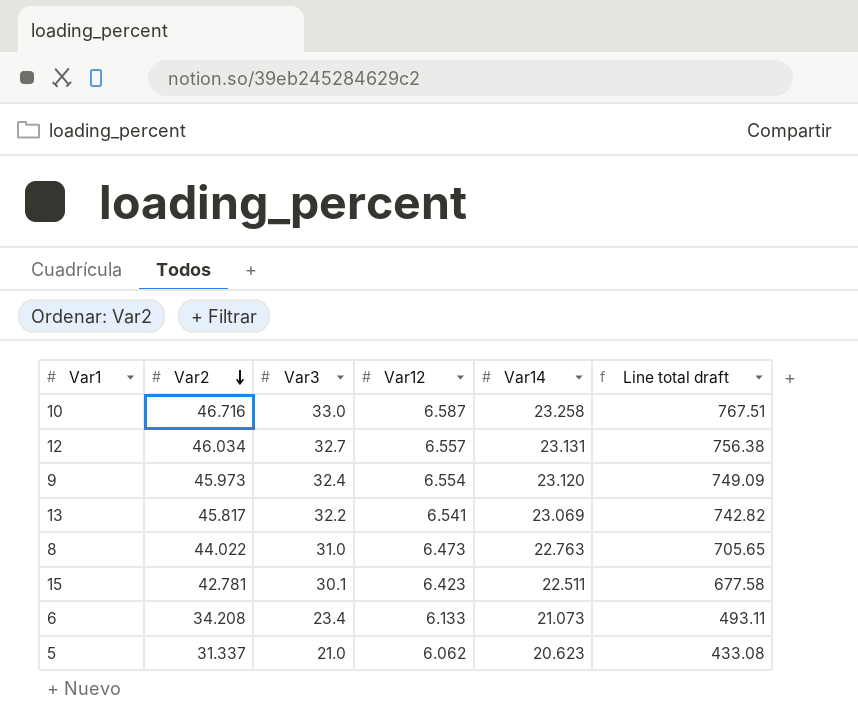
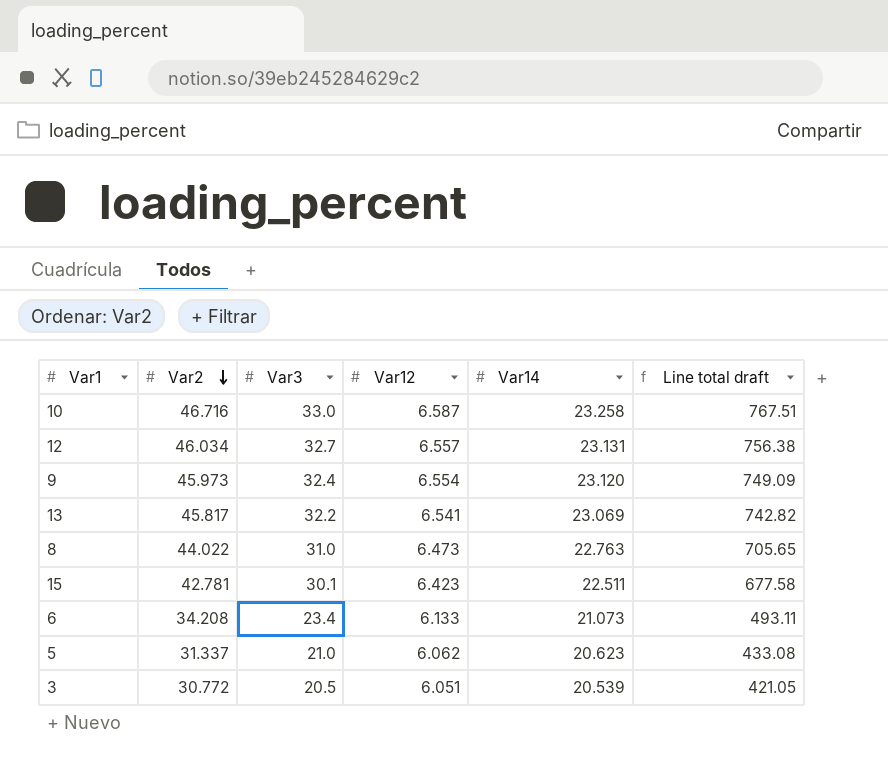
row 3: none -> 30.772 | 20.5 | 6.051 | 20.539 | 421.05

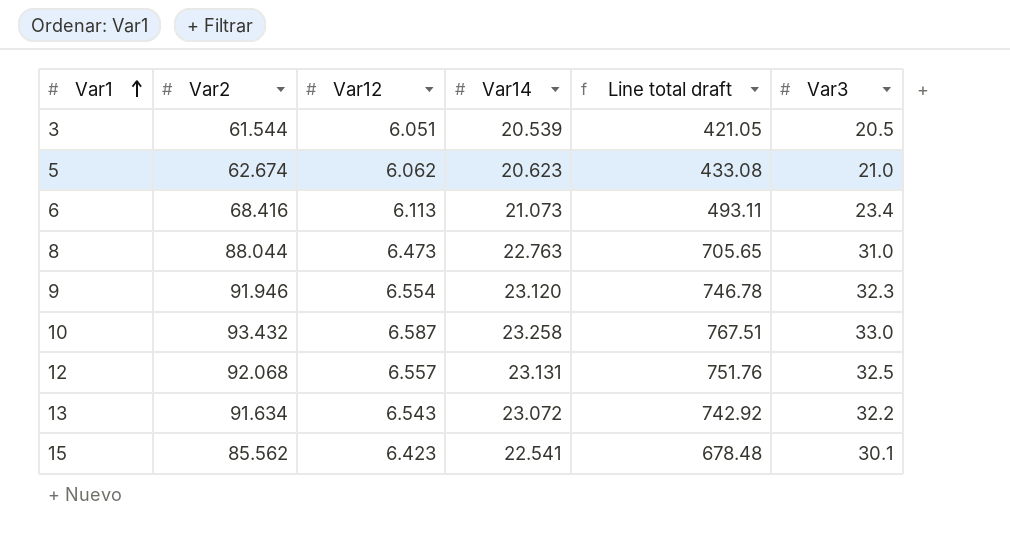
row order: Var2 descending -> Var1 ascending
column Var3 | position: 3 -> 6
3 | Var2: 30.772 -> 61.544
5 | Var2: 31.337 -> 62.674
6 | Var2: 34.208 -> 68.416
6 | Var12: 6.133 -> 6.113
8 | Var2: 44.022 -> 88.044
9 | Var2: 45.973 -> 91.946
9 | Line total draft: 749.09 -> 746.78
9 | Var3: 32.4 -> 32.3
10 | Var2: 46.716 -> 93.432
12 | Var2: 46.034 -> 92.068
12 | Line total draft: 756.38 -> 751.76
12 | Var3: 32.7 -> 32.5
13 | Var2: 45.817 -> 91.634
13 | Var12: 6.541 -> 6.543
13 | Var14: 23.069 -> 23.072
13 | Line total draft: 742.82 -> 742.92
15 | Var2: 42.781 -> 85.562
15 | Var14: 22.511 -> 22.541
15 | Line total draft: 677.58 -> 678.48

